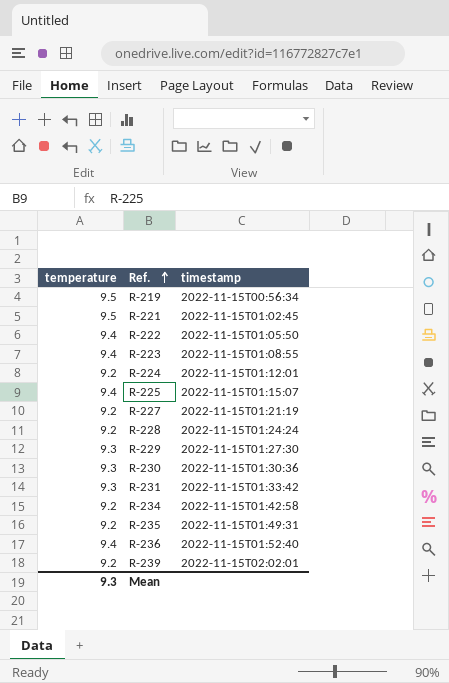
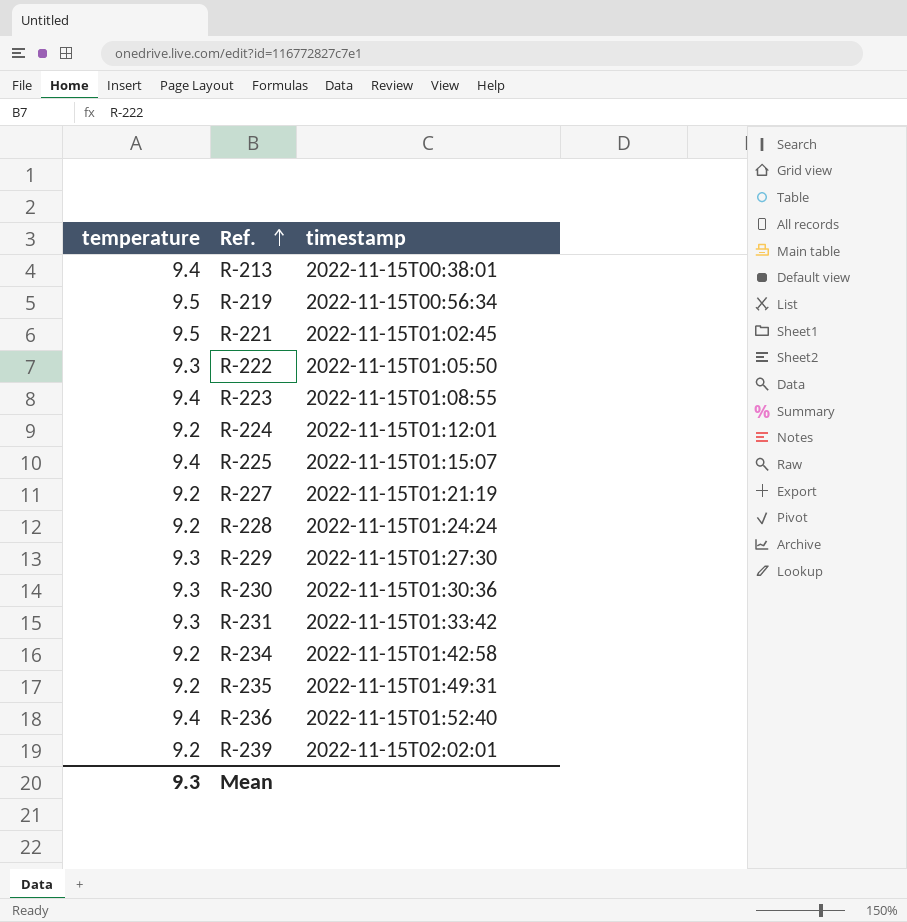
row R-213: none -> 9.4 | 2022-11-15T00:38:01
R-222 | temperature: 9.4 -> 9.3

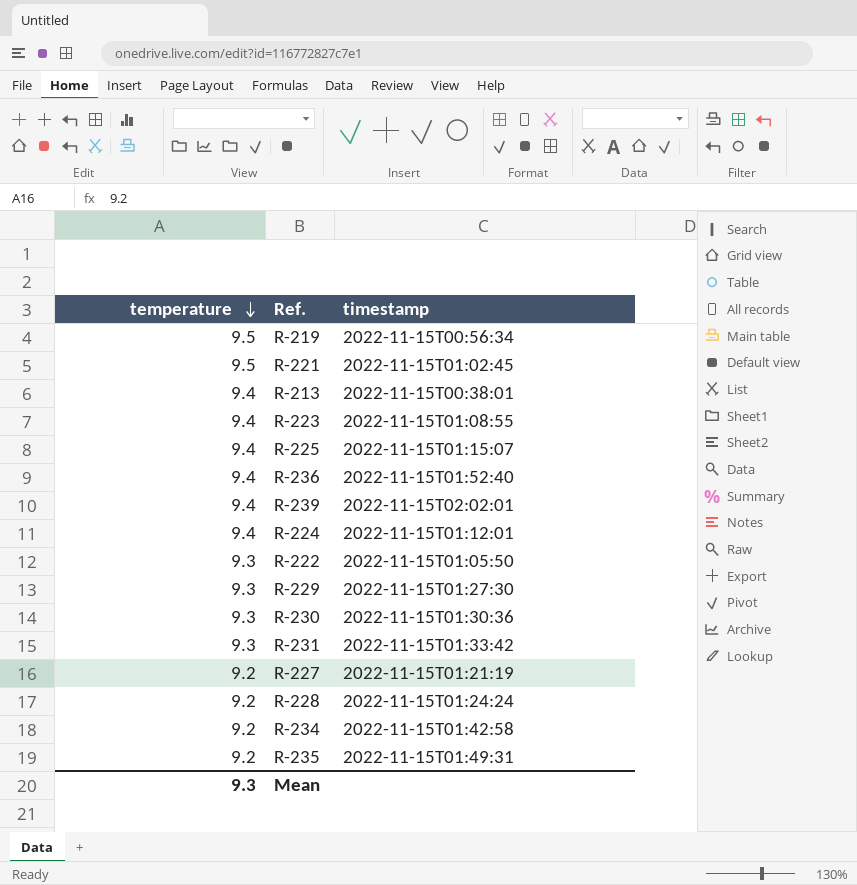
row order: Ref. ascending -> temperature descending
R-239 | temperature: 9.2 -> 9.4
R-224 | temperature: 9.2 -> 9.4

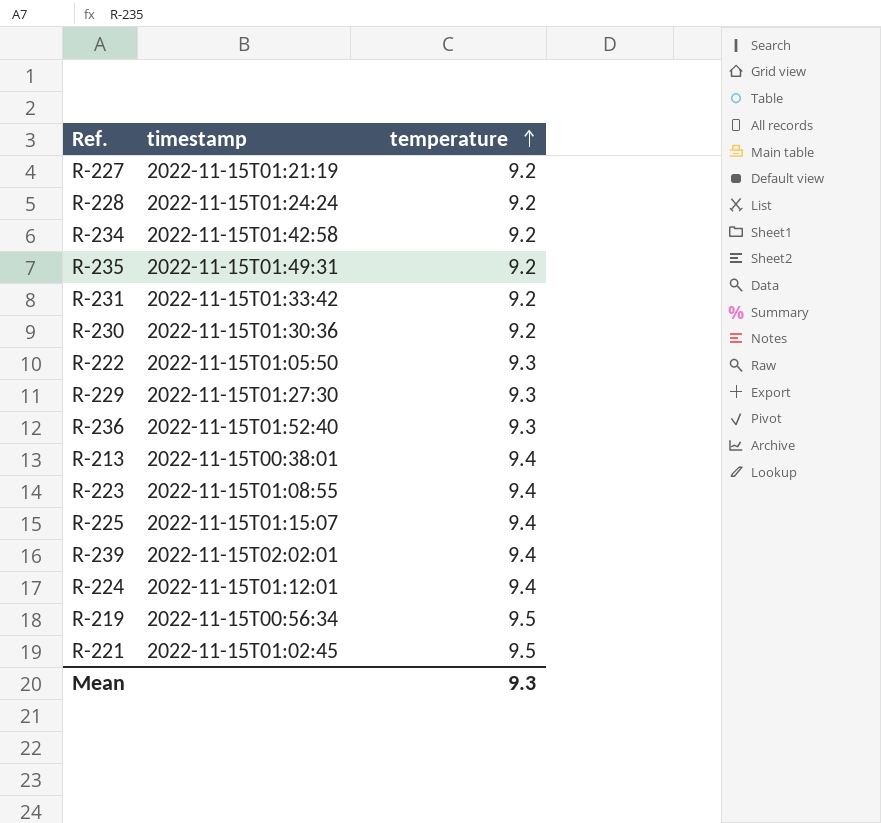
row order: temperature descending -> temperature ascending
column temperature | position: 1 -> 3
R-231 | temperature: 9.3 -> 9.2
R-230 | temperature: 9.3 -> 9.2
R-236 | temperature: 9.4 -> 9.3

